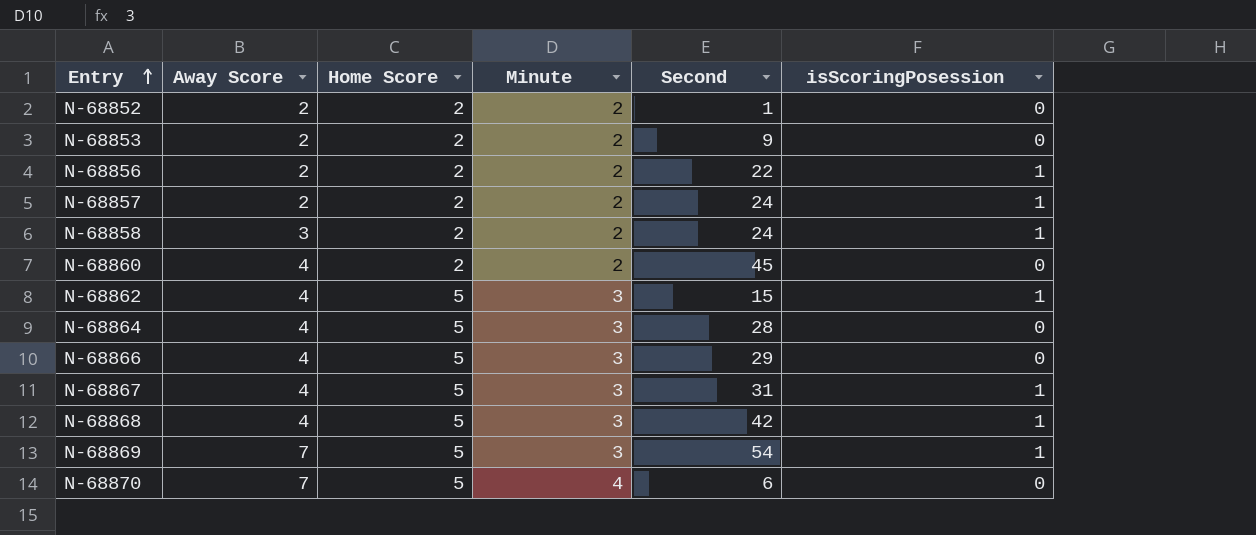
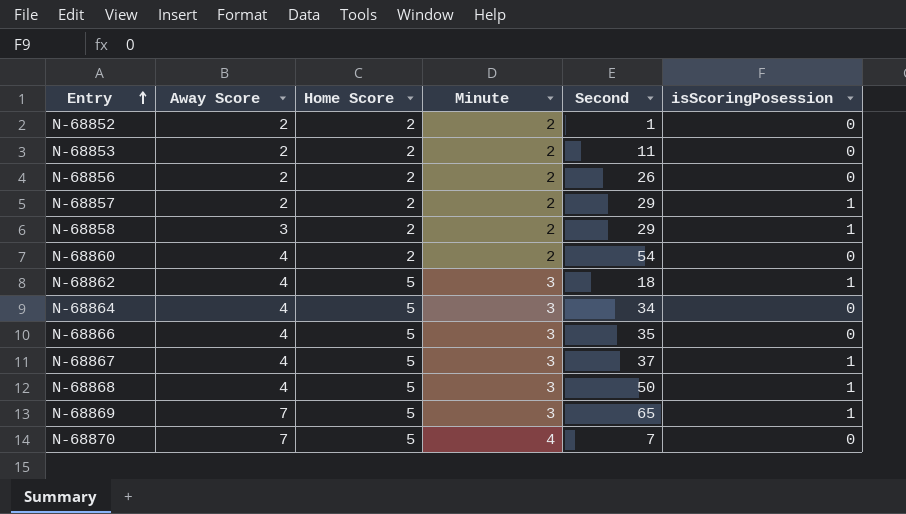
N-68853 | Second: 9 -> 11
N-68856 | Second: 22 -> 26
N-68856 | isScoringPosession: 1 -> 0
N-68857 | Second: 24 -> 29
N-68858 | Second: 24 -> 29
N-68860 | Second: 45 -> 54
N-68862 | Second: 15 -> 18
N-68864 | Second: 28 -> 34
N-68866 | Second: 29 -> 35
N-68867 | Second: 31 -> 37
N-68868 | Second: 42 -> 50
N-68869 | Second: 54 -> 65
N-68870 | Second: 6 -> 7

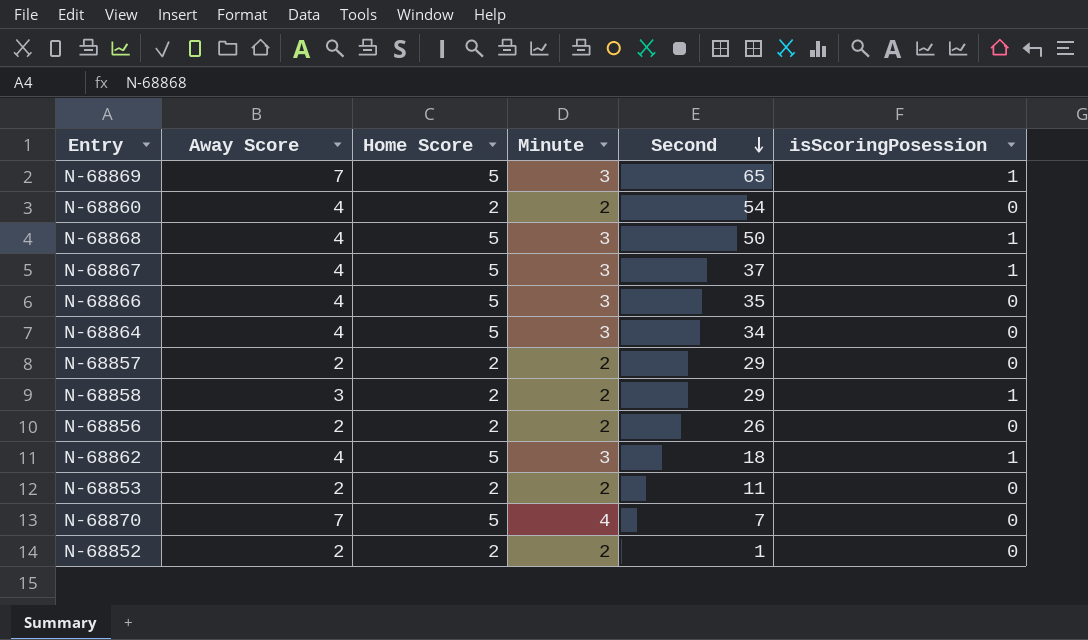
row order: Entry ascending -> Second descending
N-68857 | isScoringPosession: 1 -> 0

